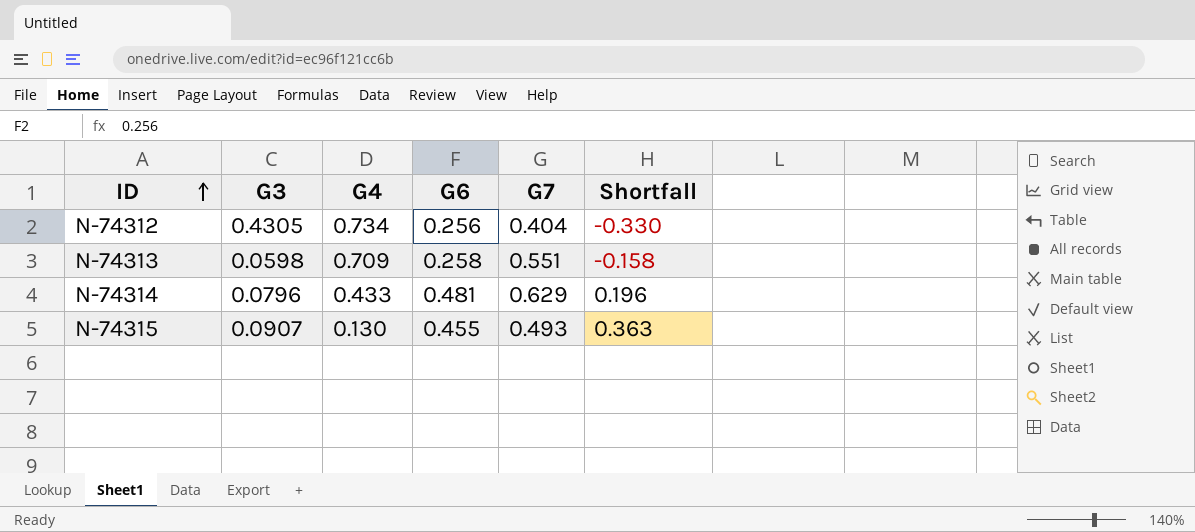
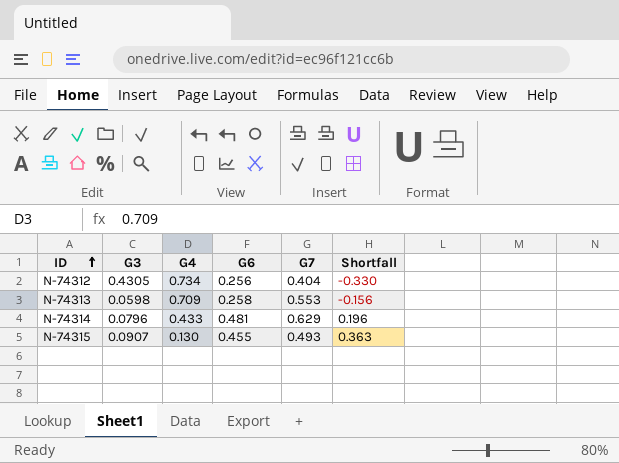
N-74313 | G7: 0.551 -> 0.553
N-74313 | Shortfall: -0.158 -> -0.156

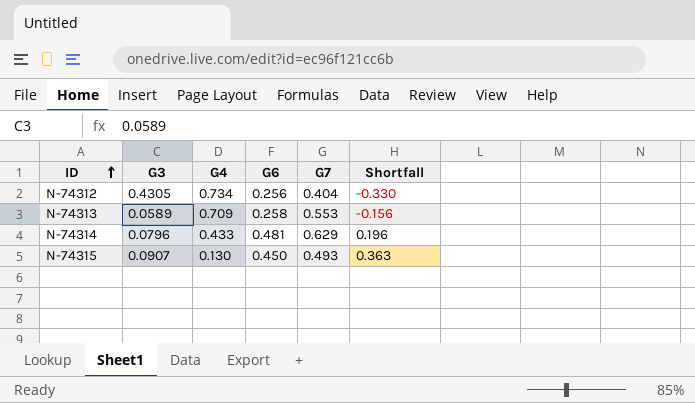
N-74313 | G3: 0.0598 -> 0.0589
N-74315 | G6: 0.455 -> 0.450

